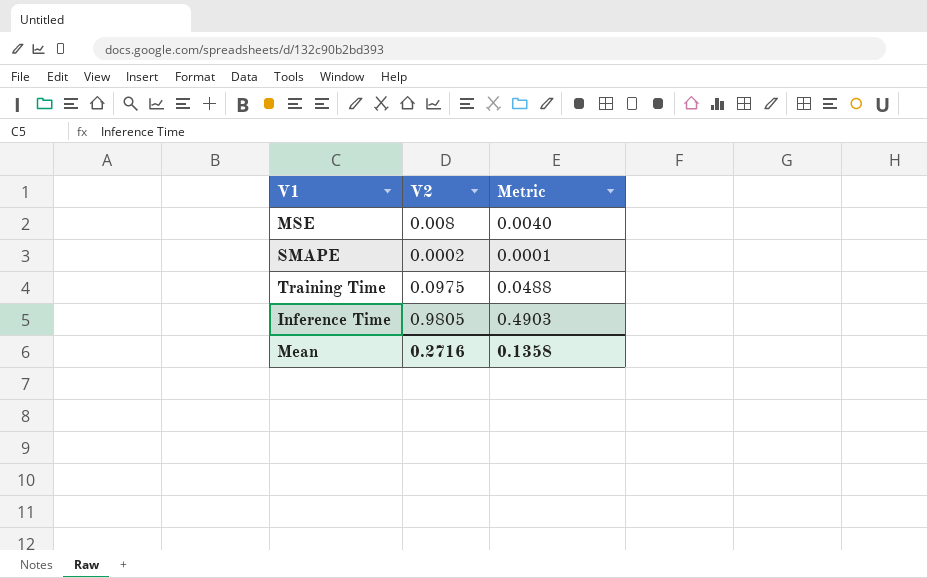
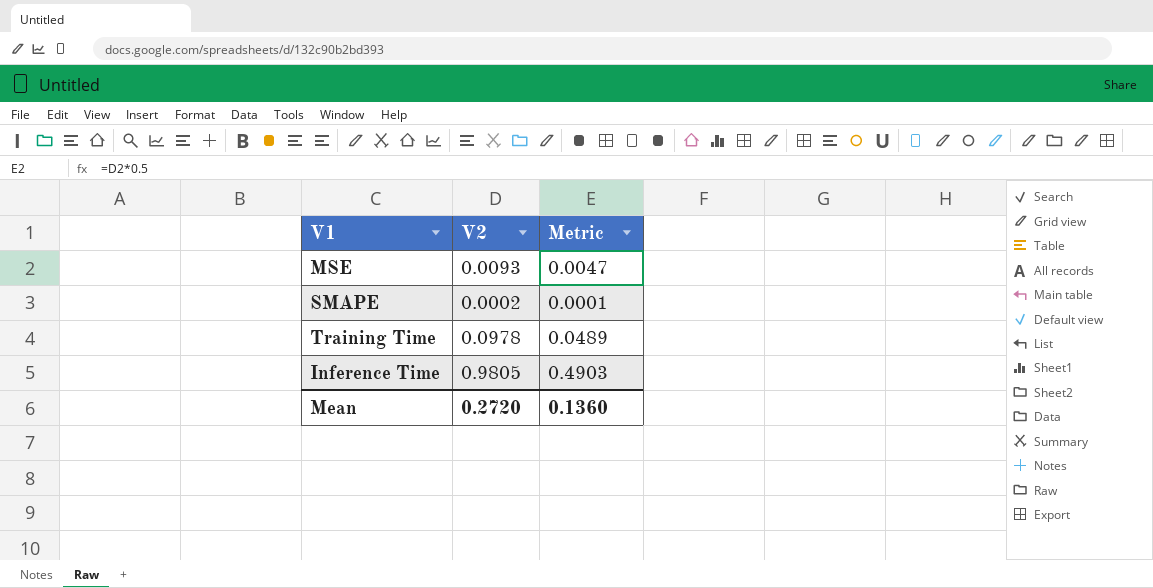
MSE | V2: 0.008 -> 0.0093
MSE | Metric: 0.0040 -> 0.0047
Training Time | V2: 0.0975 -> 0.0978
Training Time | Metric: 0.0488 -> 0.0489
Mean | V2: 0.2716 -> 0.2720
Mean | Metric: 0.1358 -> 0.1360

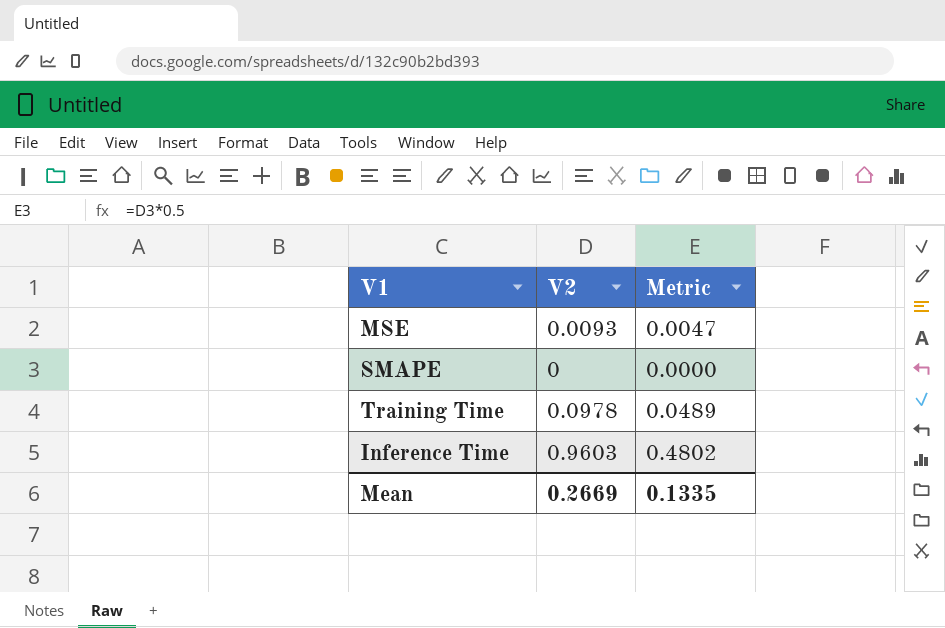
SMAPE | V2: 0.0002 -> 0
SMAPE | Metric: 0.0001 -> 0.0000
Inference Time | V2: 0.9805 -> 0.9603
Inference Time | Metric: 0.4903 -> 0.4802
Mean | V2: 0.2720 -> 0.2669
Mean | Metric: 0.1360 -> 0.1335

